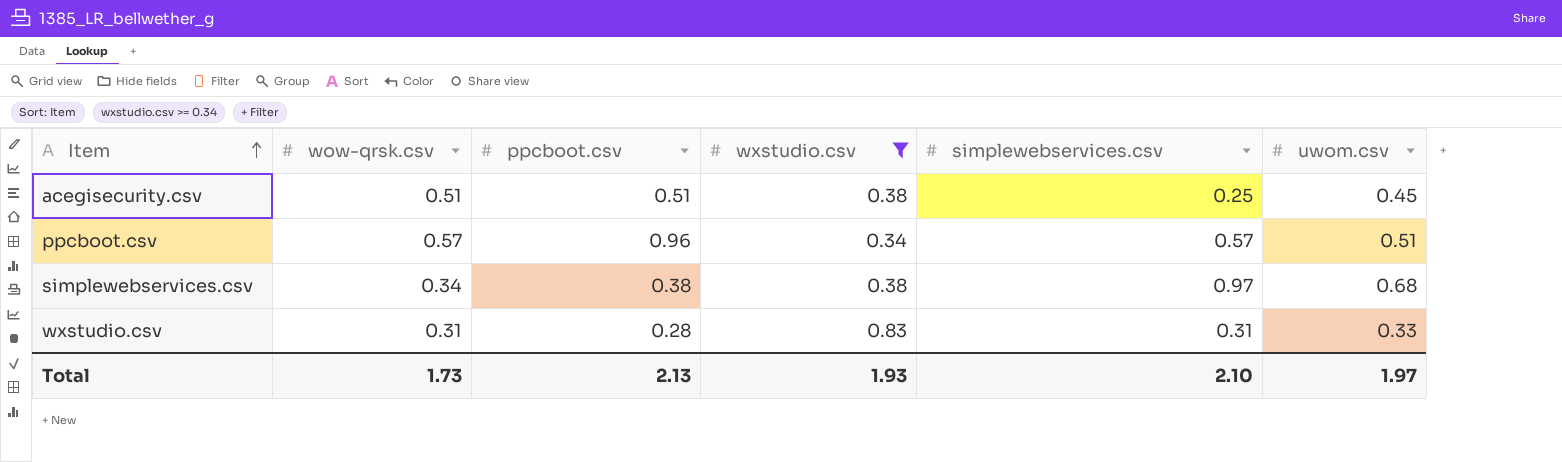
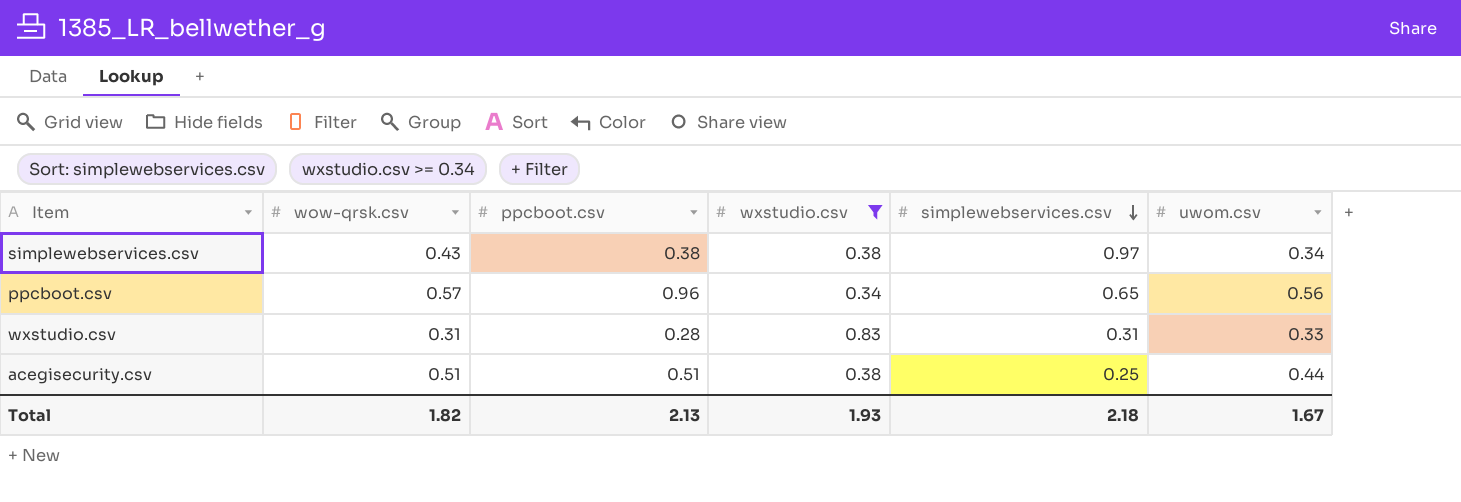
row order: Item ascending -> simplewebservices.csv descending
simplewebservices.csv | wow-qrsk.csv: 0.34 -> 0.43
simplewebservices.csv | uwom.csv: 0.68 -> 0.34
ppcboot.csv | simplewebservices.csv: 0.57 -> 0.65
ppcboot.csv | uwom.csv: 0.51 -> 0.56
acegisecurity.csv | uwom.csv: 0.45 -> 0.44
Total | wow-qrsk.csv: 1.73 -> 1.82
Total | simplewebservices.csv: 2.10 -> 2.18
Total | uwom.csv: 1.97 -> 1.67

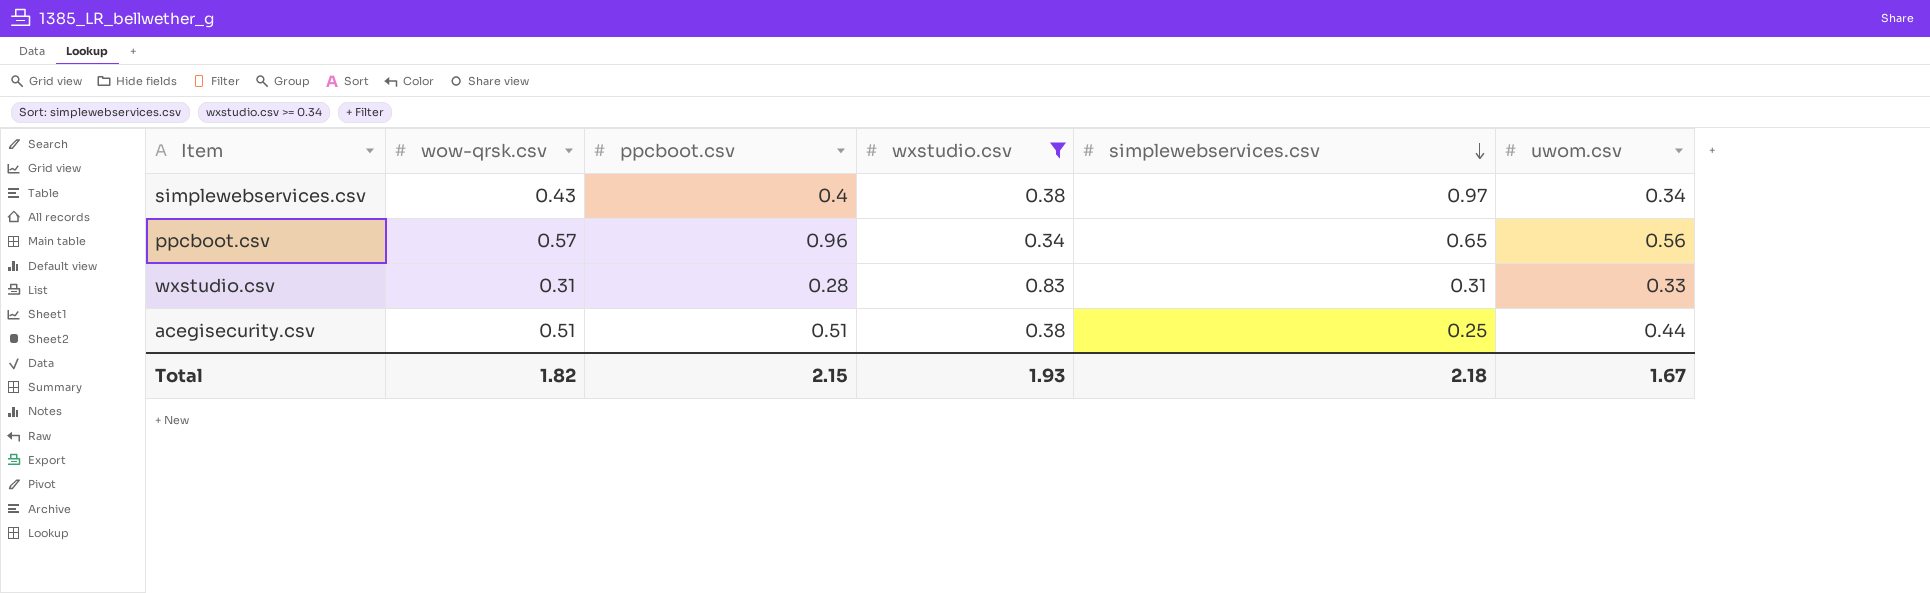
simplewebservices.csv | ppcboot.csv: 0.38 -> 0.4
Total | ppcboot.csv: 2.13 -> 2.15

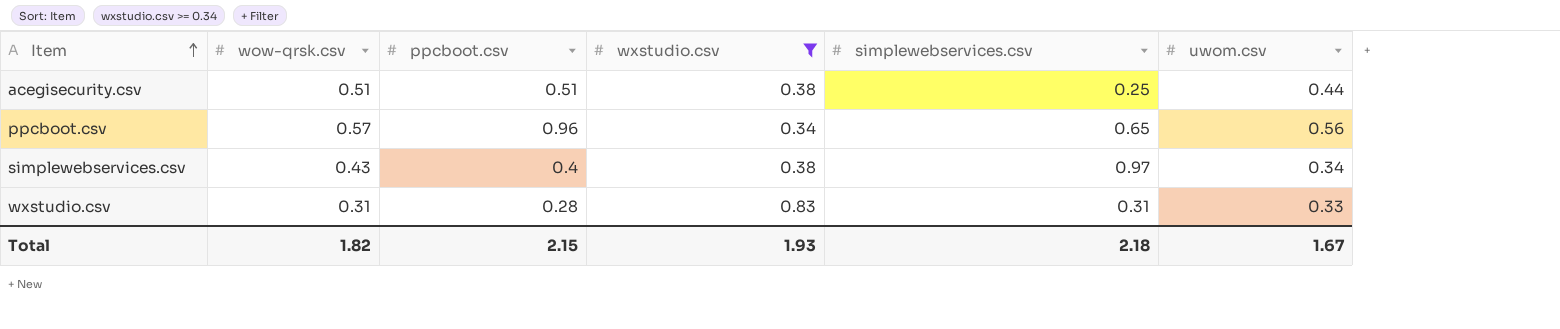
row order: simplewebservices.csv descending -> Item ascending

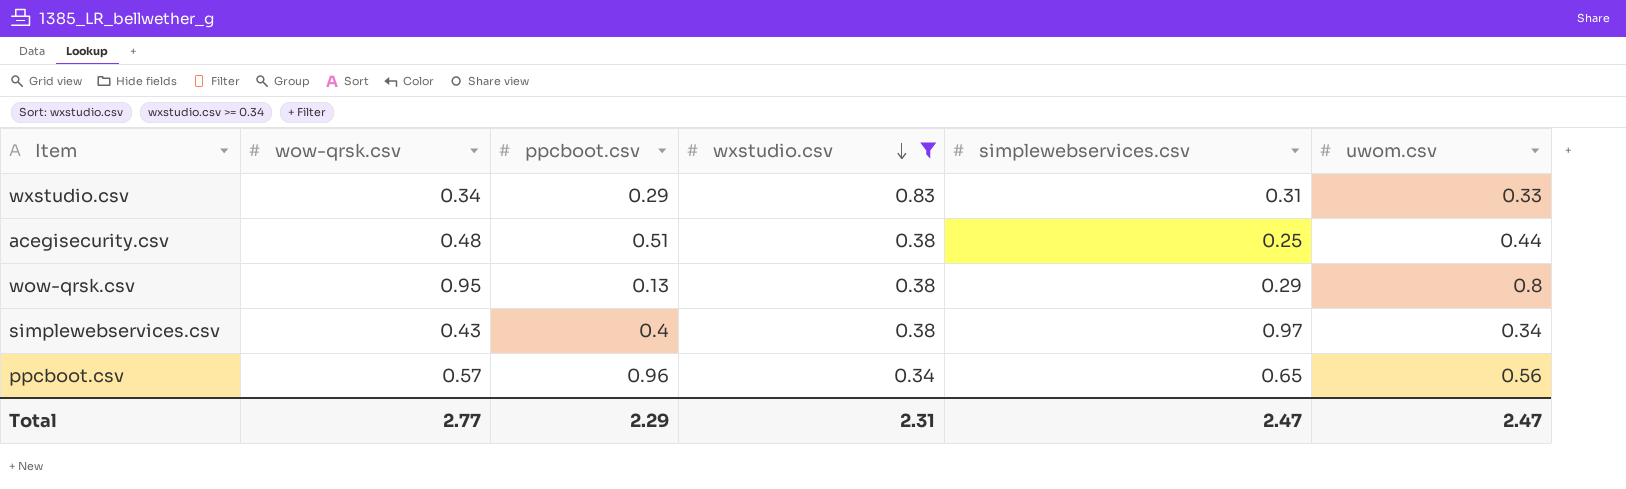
row order: Item ascending -> wxstudio.csv descending
wxstudio.csv | wow-qrsk.csv: 0.31 -> 0.34
wxstudio.csv | ppcboot.csv: 0.28 -> 0.29
acegisecurity.csv | wow-qrsk.csv: 0.51 -> 0.48
row wow-qrsk.csv: none -> 0.95 | 0.13 | 0.38 | 0.29 | 0.8
Total | wow-qrsk.csv: 1.82 -> 2.77
Total | ppcboot.csv: 2.15 -> 2.29
Total | wxstudio.csv: 1.93 -> 2.31
Total | simplewebservices.csv: 2.18 -> 2.47
Total | uwom.csv: 1.67 -> 2.47

